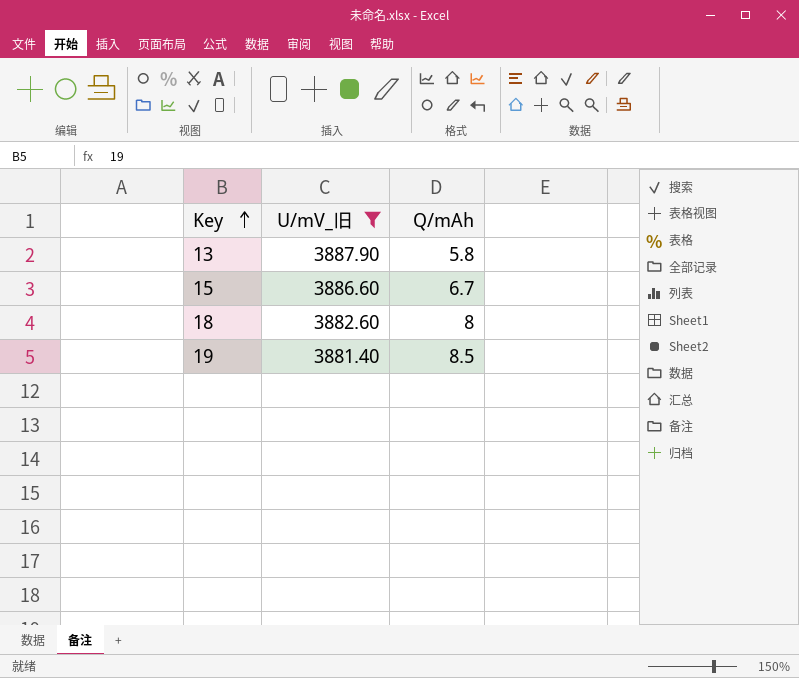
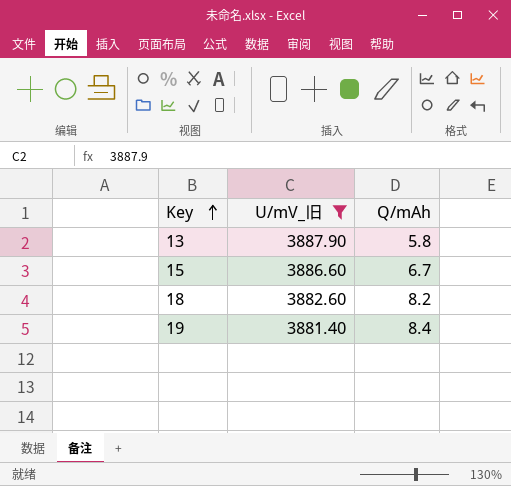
18 | Q/mAh: 8 -> 8.2
19 | Q/mAh: 8.5 -> 8.4

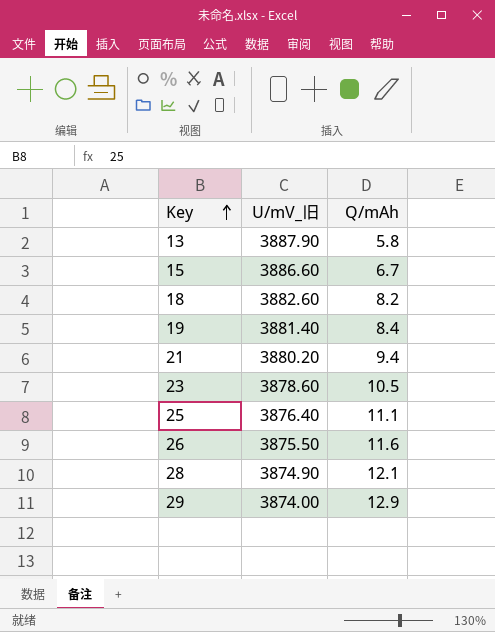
filter: U/mV_旧 >= 3881.40 -> none

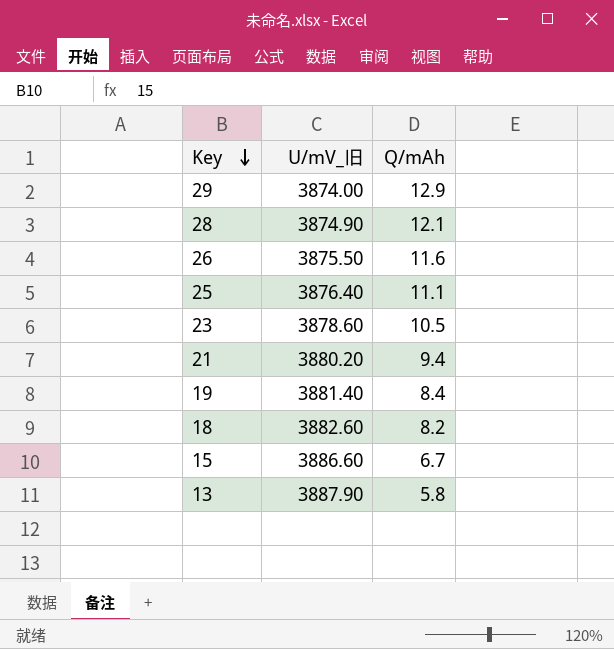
row order: Key ascending -> Key descending

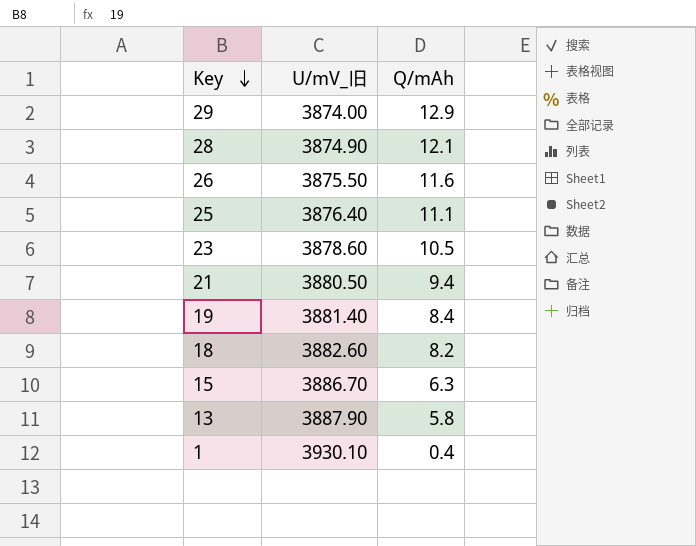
21 | U/mV_旧: 3880.20 -> 3880.50
15 | U/mV_旧: 3886.60 -> 3886.70
15 | Q/mAh: 6.7 -> 6.3
row 1: none -> 3930.10 | 0.4

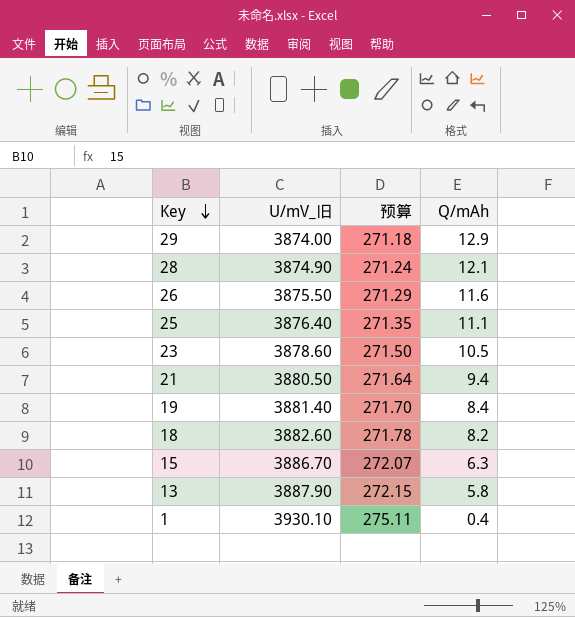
column 预算 | formula: none -> [U/mV_旧] * 0.07

